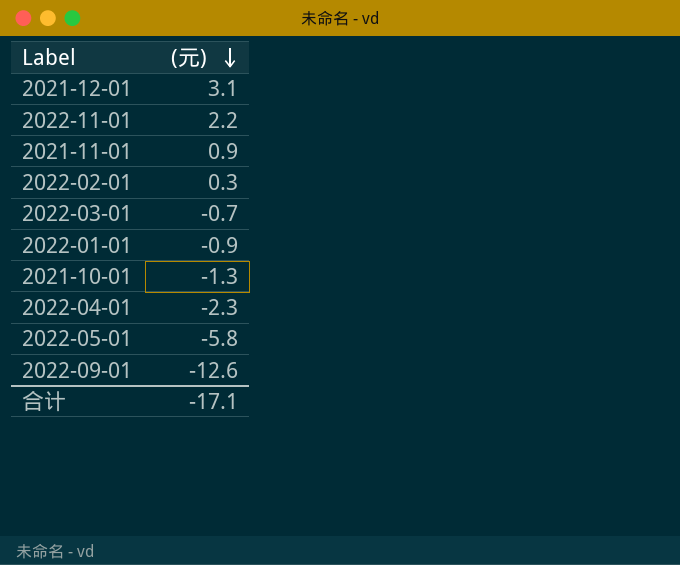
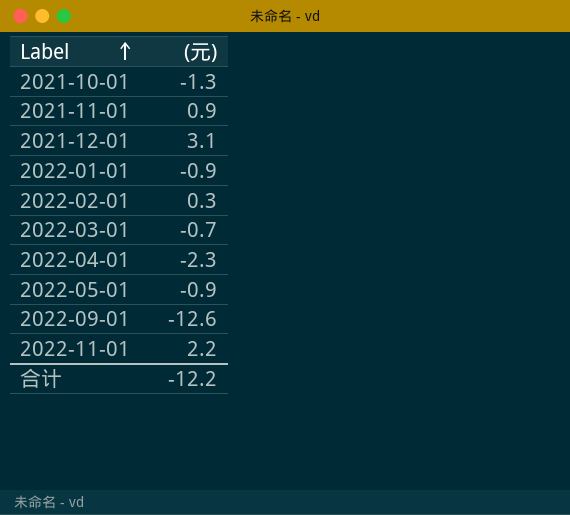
row order: (元) descending -> Label ascending
2022-05-01 | (元): -5.8 -> -0.9
合计 | (元): -17.1 -> -12.2

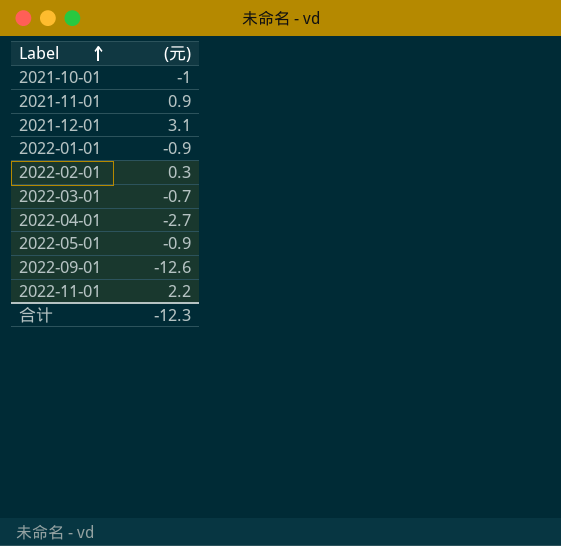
2021-10-01 | (元): -1.3 -> -1
2022-04-01 | (元): -2.3 -> -2.7
合计 | (元): -12.2 -> -12.3

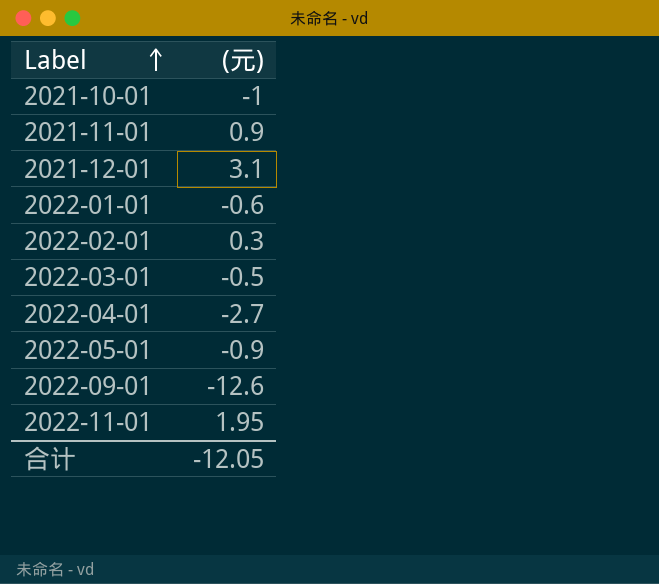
2022-01-01 | (元): -0.9 -> -0.6
2022-03-01 | (元): -0.7 -> -0.5
2022-11-01 | (元): 2.2 -> 1.95
合计 | (元): -12.3 -> -12.05

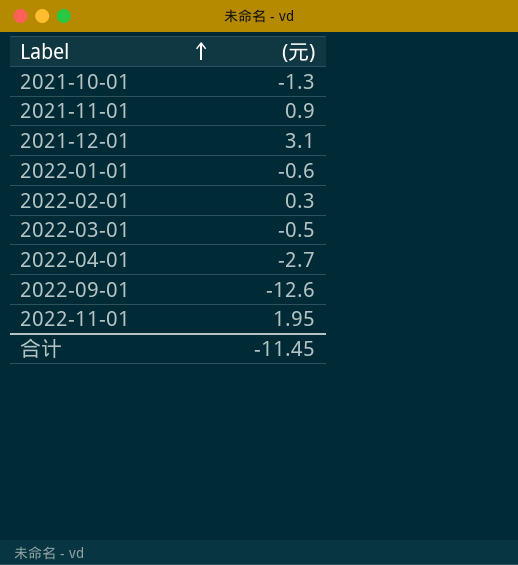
row 2022-05-01: -0.9 -> none
2021-10-01 | (元): -1 -> -1.3
合计 | (元): -12.05 -> -11.45

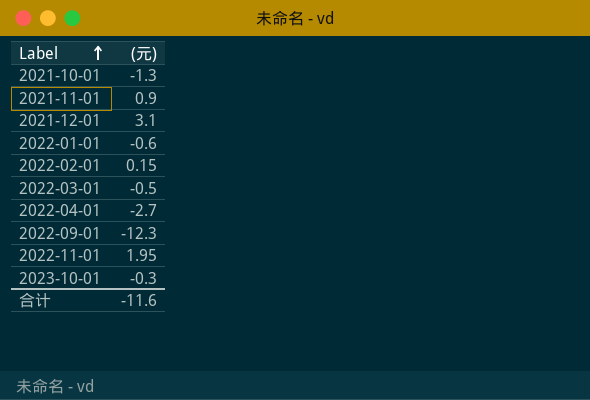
2022-02-01 | (元): 0.3 -> 0.15
2022-09-01 | (元): -12.6 -> -12.3
row 2023-10-01: none -> -0.3
合计 | (元): -11.45 -> -11.6

